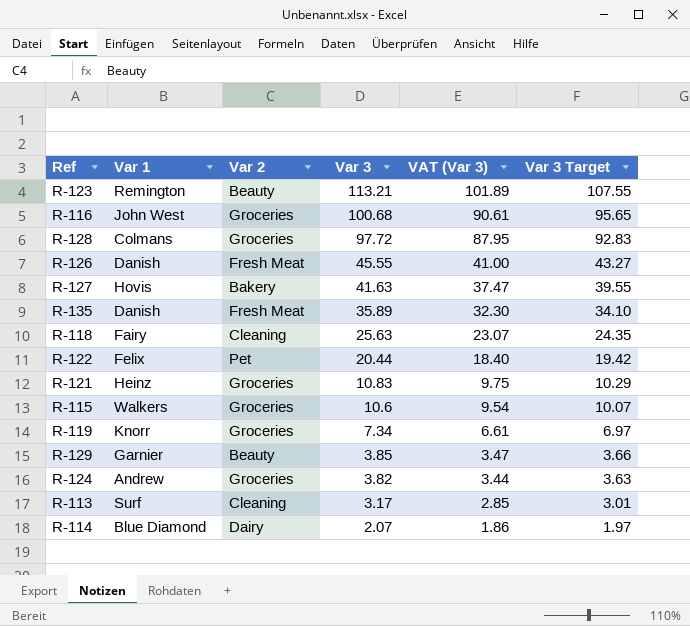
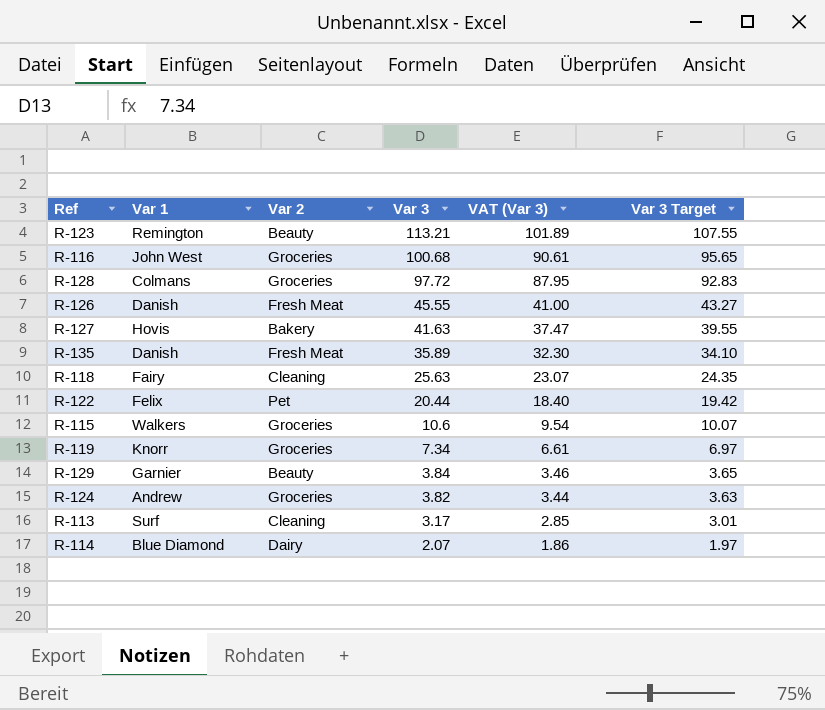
row R-121: Heinz | Groceries | 10.83 | 9.75 | 10.29 -> none
R-129 | Var 3: 3.85 -> 3.84
R-129 | VAT (Var 3): 3.47 -> 3.46
R-129 | Var 3 Target: 3.66 -> 3.65

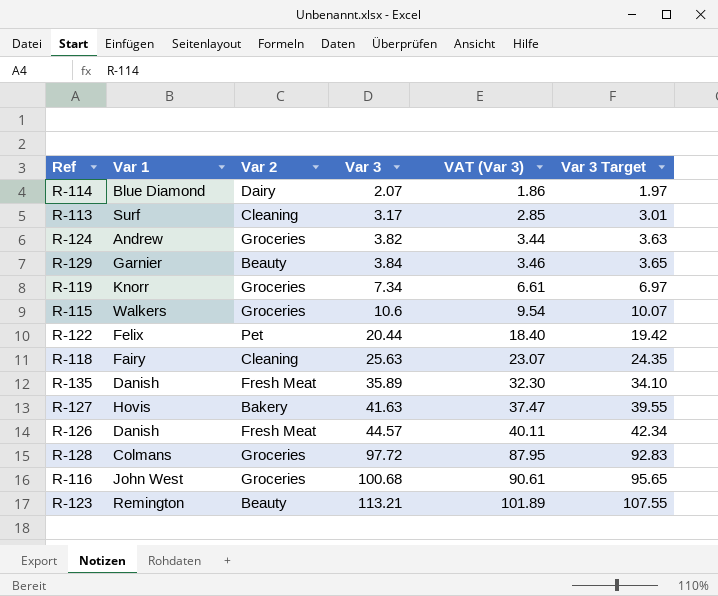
row order: Var 3 descending -> Var 3 ascending
R-126 | Var 3: 45.55 -> 44.57
R-126 | VAT (Var 3): 41.00 -> 40.11
R-126 | Var 3 Target: 43.27 -> 42.34

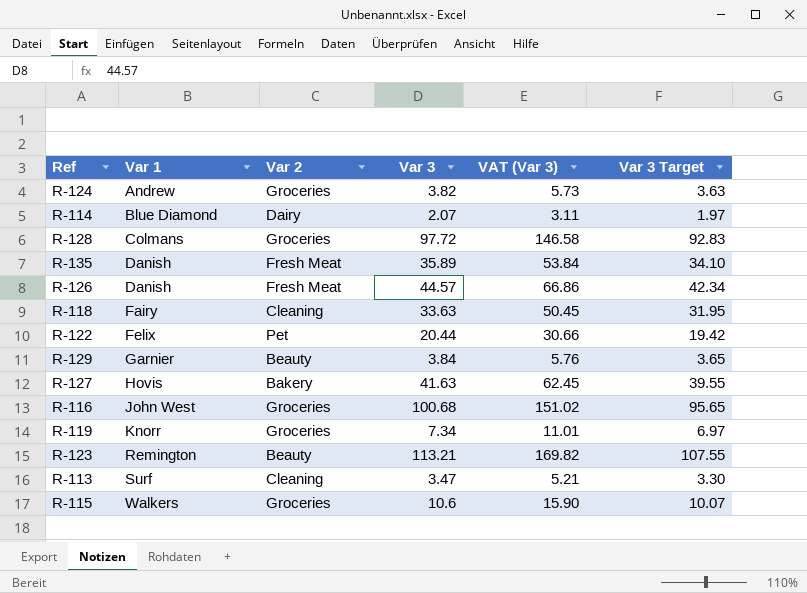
row order: Var 3 ascending -> Var 1 ascending
column VAT (Var 3) | formula: [Var 3] * 0.9 -> [Var 3] * 1.5
R-118 | Var 3: 25.63 -> 33.63
R-118 | Var 3 Target: 24.35 -> 31.95
R-113 | Var 3: 3.17 -> 3.47
R-113 | Var 3 Target: 3.01 -> 3.30

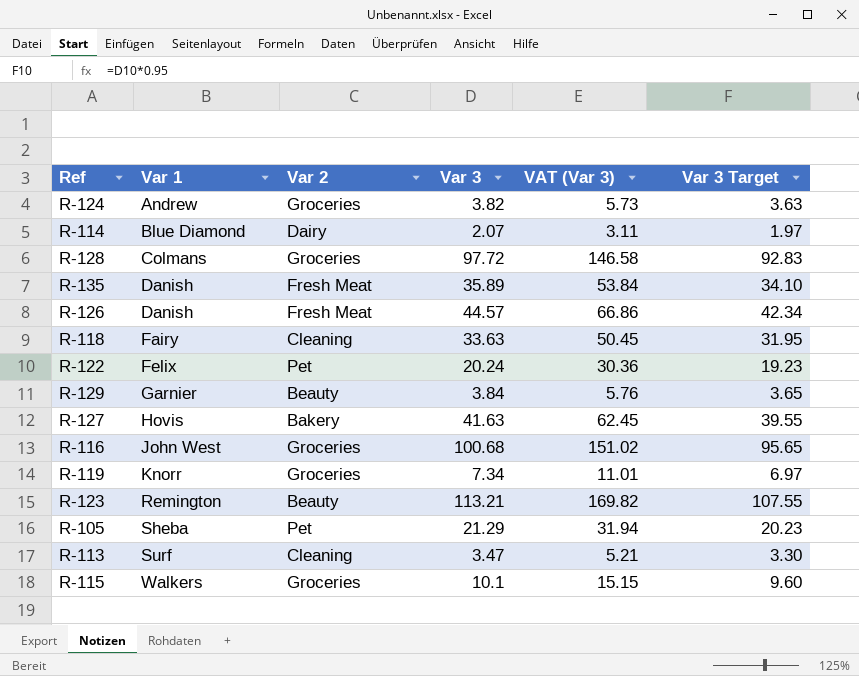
R-122 | Var 3: 20.44 -> 20.24
R-122 | VAT (Var 3): 30.66 -> 30.36
R-122 | Var 3 Target: 19.42 -> 19.23
row R-105: none -> Sheba | Pet | 21.29 | 31.94 | 20.23
R-115 | Var 3: 10.6 -> 10.1
R-115 | VAT (Var 3): 15.90 -> 15.15
R-115 | Var 3 Target: 10.07 -> 9.60

